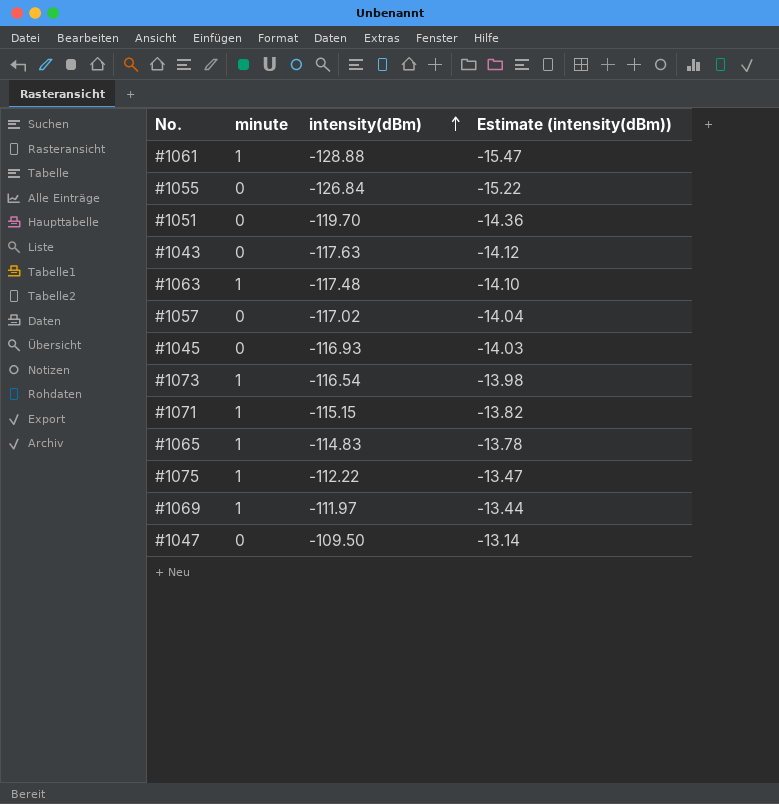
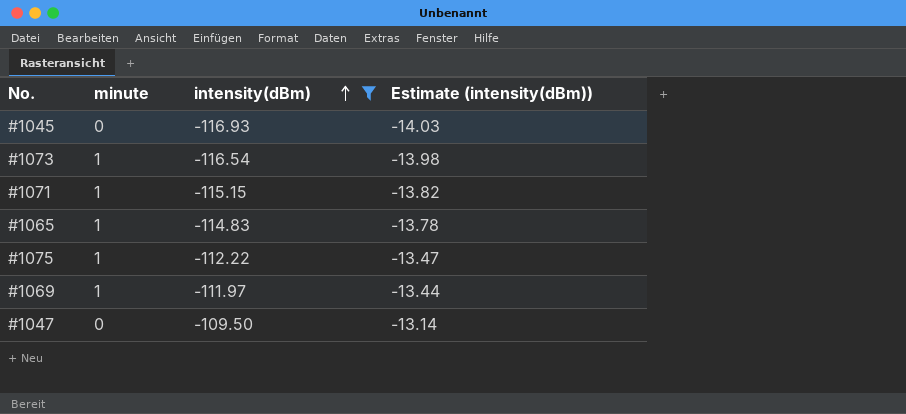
filter: none -> intensity(dBm) >= -116.93

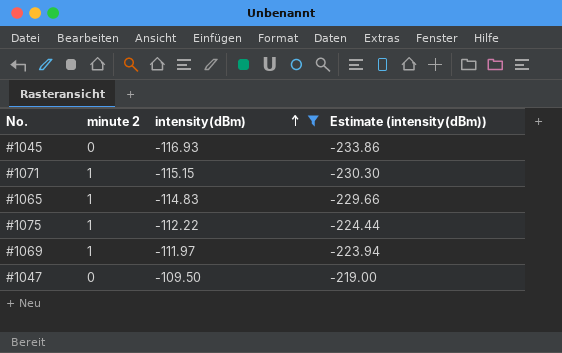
column name: minute -> minute 2
column Estimate (intensity(dBm)) | formula: [intensity(dBm)] * 0.12 -> [intensity(dBm)] * 2
row #1073: 1 | -116.54 | -13.98 -> none

